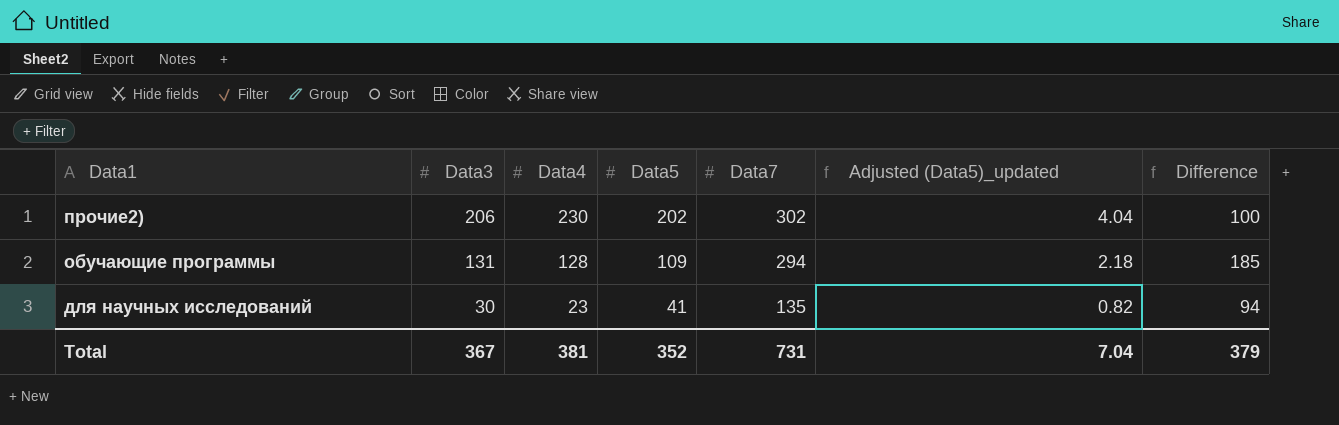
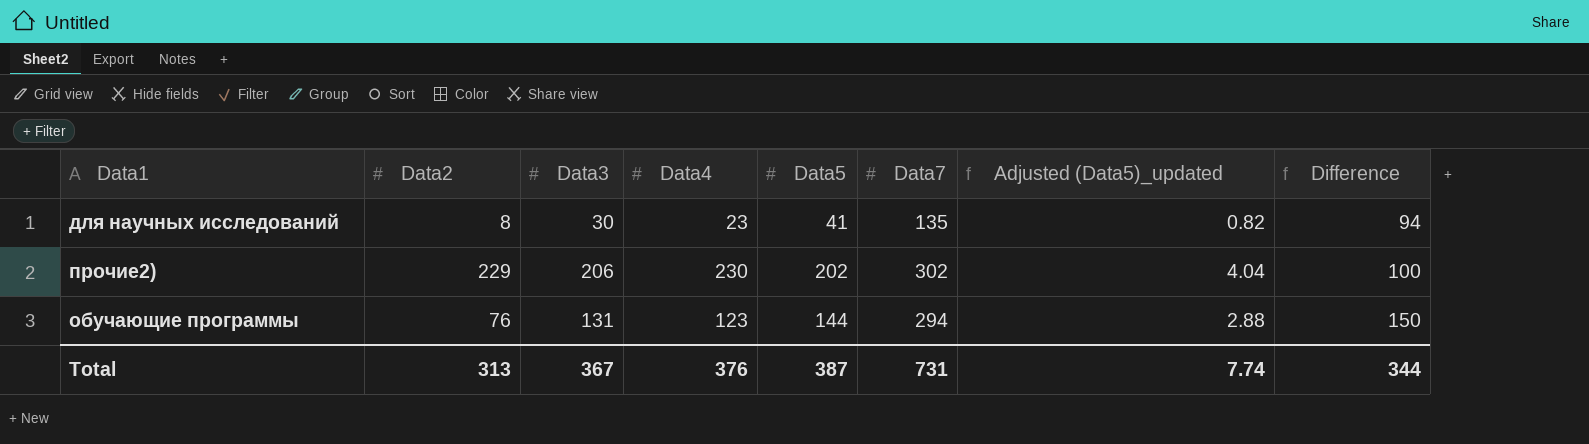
row order: Data1 descending -> Difference ascending
column Data2 | position: none -> 2
обучающие программы | Data4: 128 -> 123
обучающие программы | Data5: 109 -> 144
обучающие программы | Adjusted (Data5)_updated: 2.18 -> 2.88
обучающие программы | Difference: 185 -> 150
Total | Data4: 381 -> 376
Total | Data5: 352 -> 387
Total | Adjusted (Data5)_updated: 7.04 -> 7.74
Total | Difference: 379 -> 344

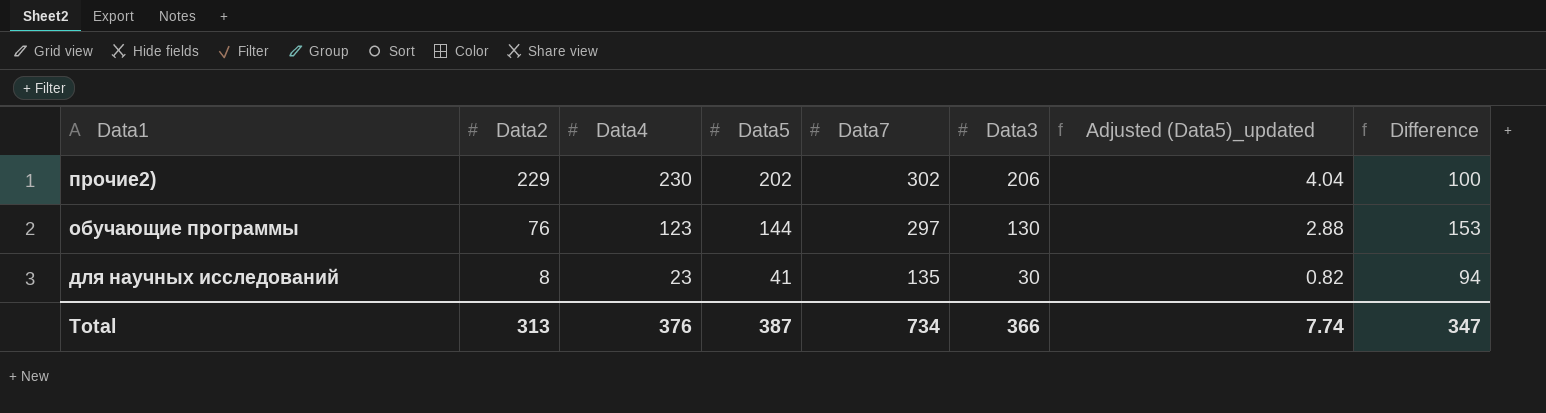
row order: Difference ascending -> Data1 descending
column Data3 | position: 3 -> 6
обучающие программы | Data7: 294 -> 297
обучающие программы | Data3: 131 -> 130
обучающие программы | Difference: 150 -> 153
Total | Data7: 731 -> 734
Total | Data3: 367 -> 366
Total | Difference: 344 -> 347

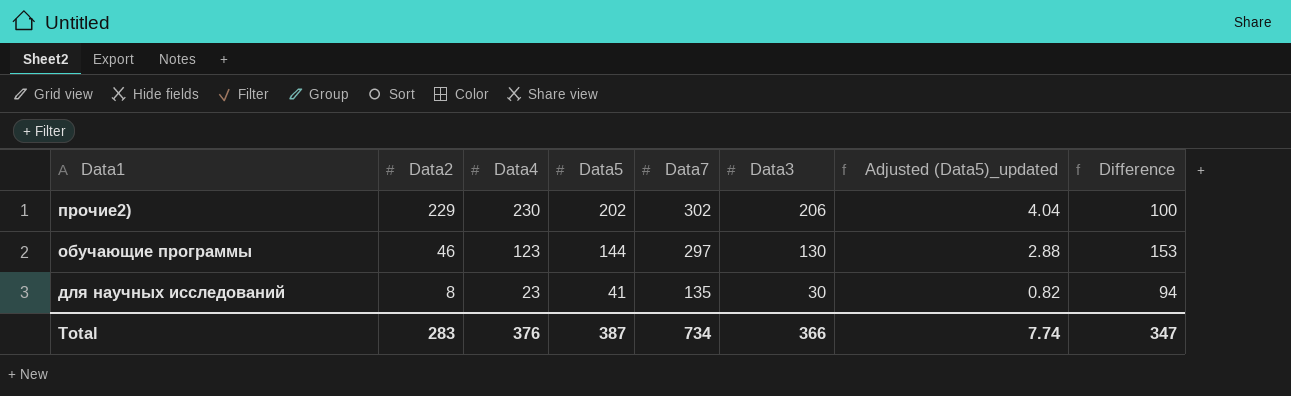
обучающие программы | Data2: 76 -> 46
Total | Data2: 313 -> 283

